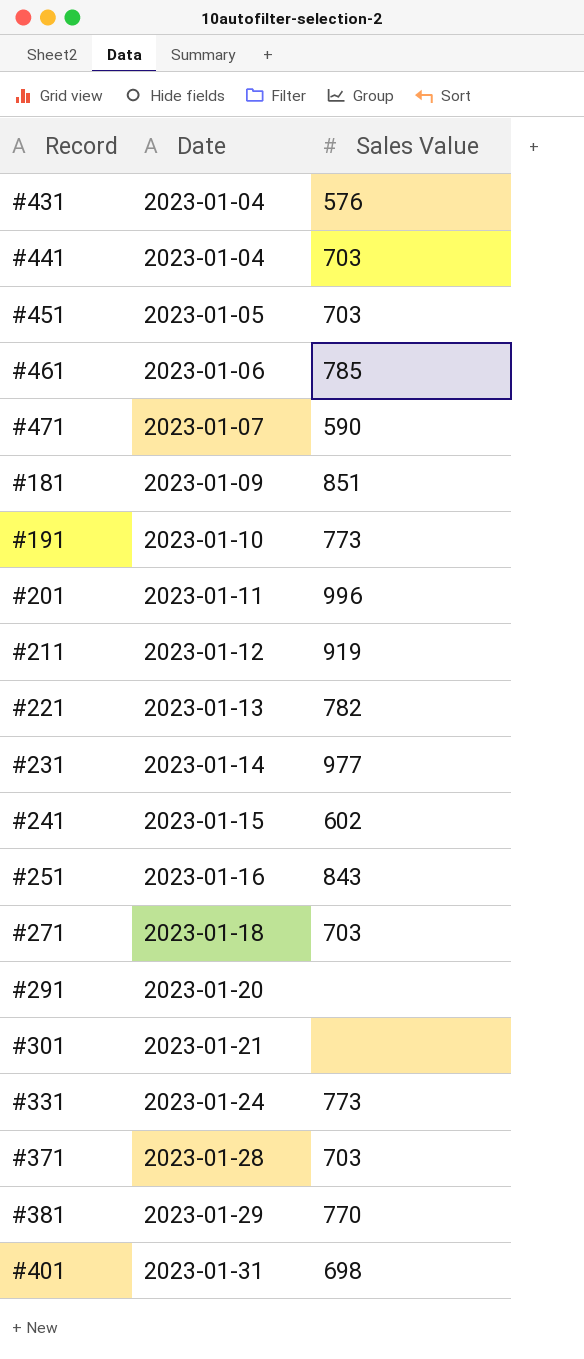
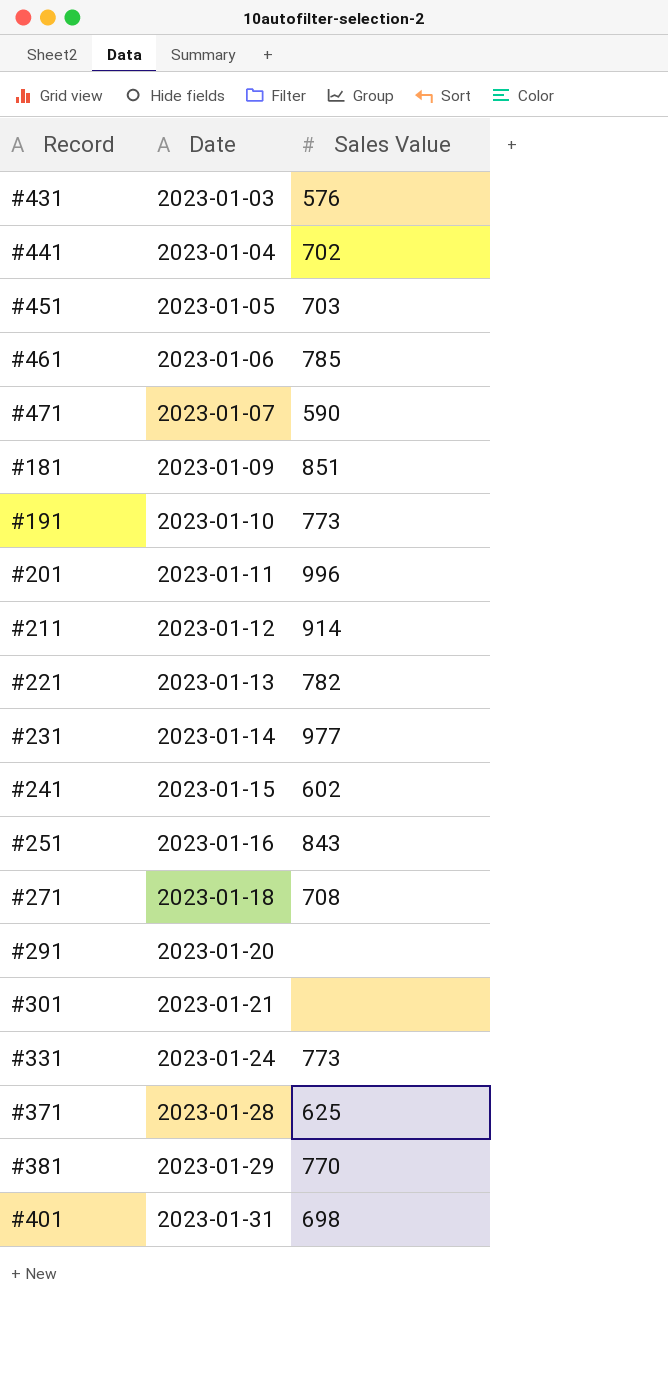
#431 | Date: 2023-01-04 -> 2023-01-03
#441 | Sales Value: 703 -> 702
#211 | Sales Value: 919 -> 914
#271 | Sales Value: 703 -> 708
#371 | Sales Value: 703 -> 625

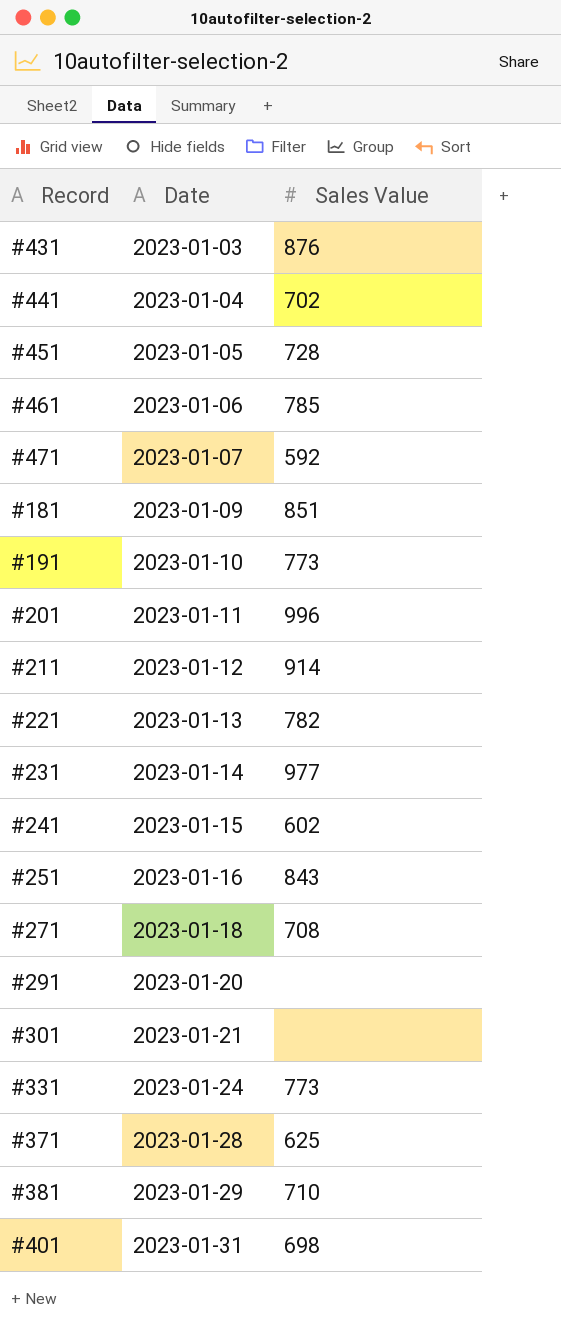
#431 | Sales Value: 576 -> 876
#451 | Sales Value: 703 -> 728
#471 | Sales Value: 590 -> 592
#381 | Sales Value: 770 -> 710

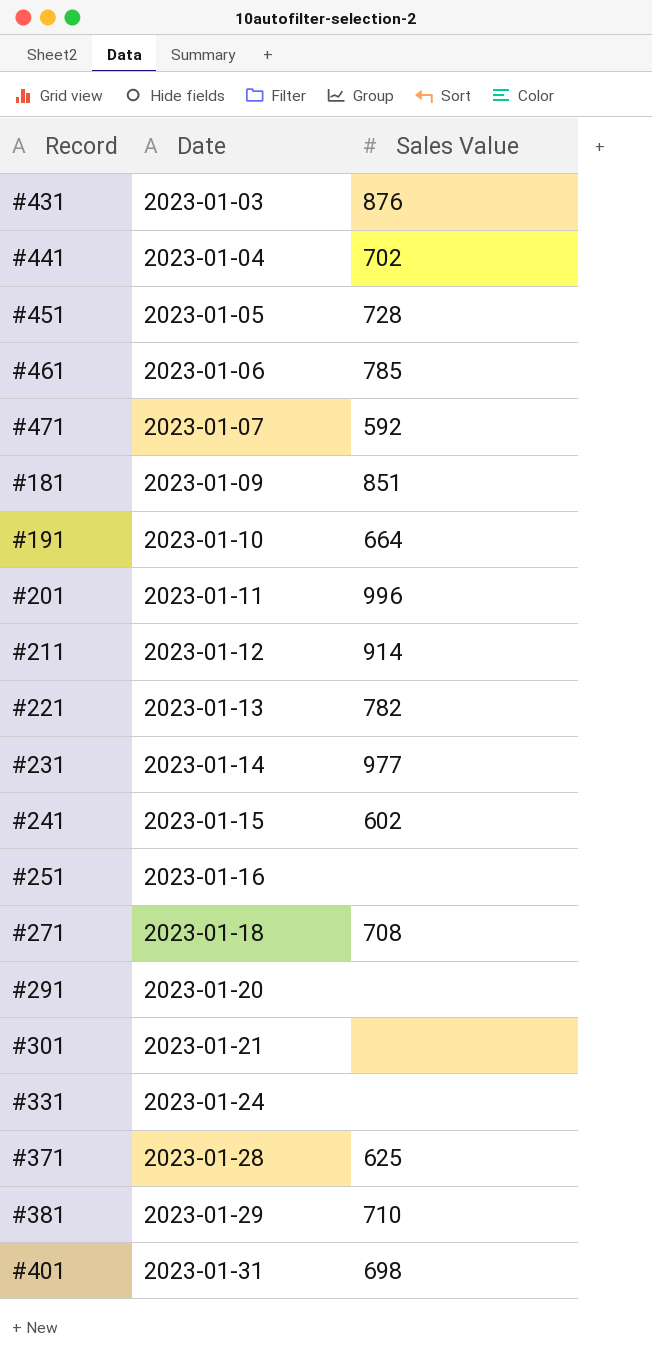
#191 | Sales Value: 773 -> 664
#251 | Sales Value: 843 -> none
#331 | Sales Value: 773 -> none

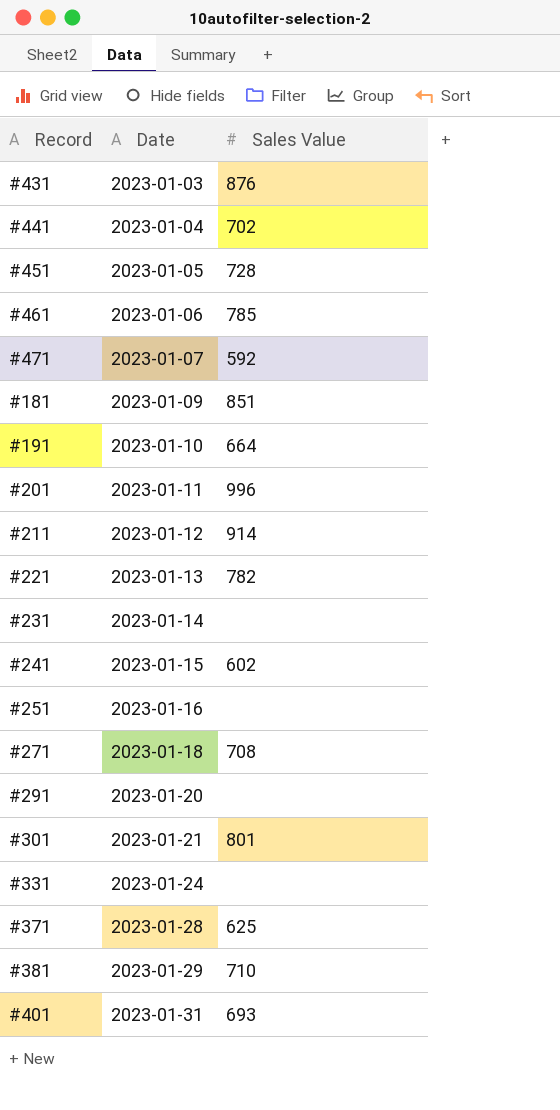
#231 | Sales Value: 977 -> none
#301 | Sales Value: none -> 801
#401 | Sales Value: 698 -> 693

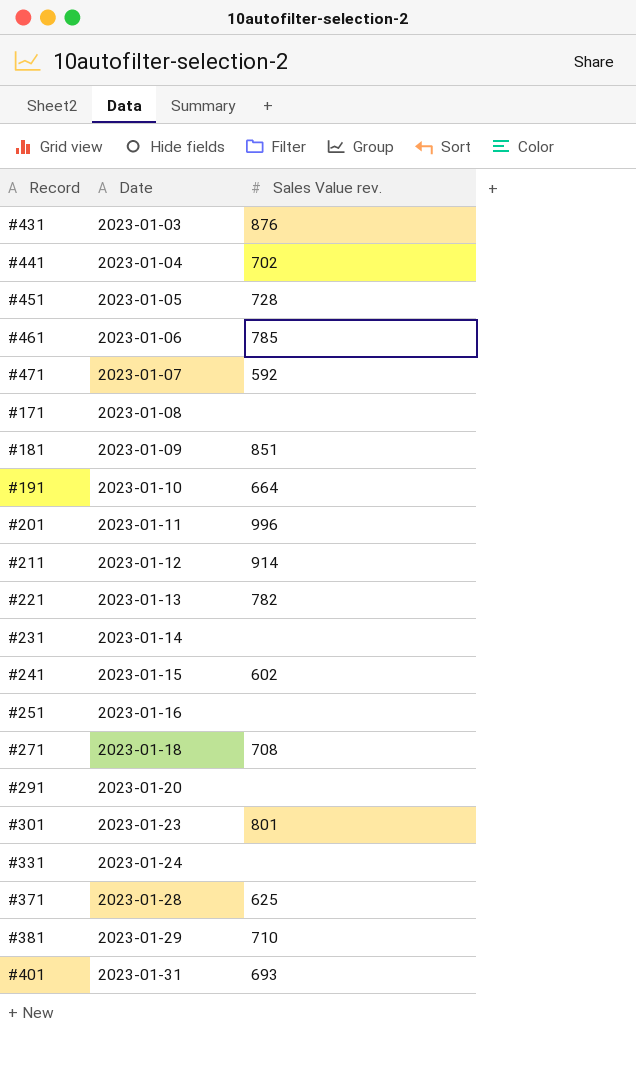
column name: Sales Value -> Sales Value rev.
row #171: none -> 2023-01-08 | none
#301 | Date: 2023-01-21 -> 2023-01-23

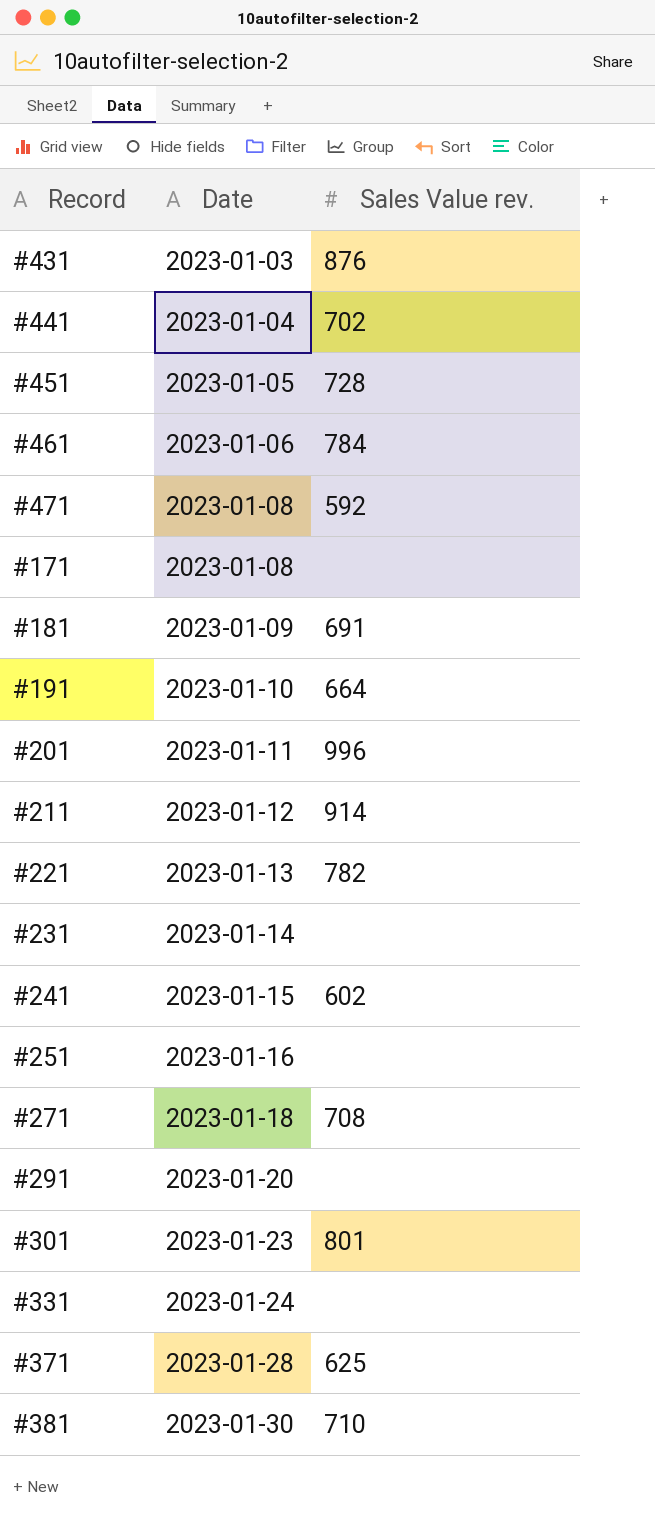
row #401: 2023-01-31 | 693 -> none
#461 | Sales Value rev.: 785 -> 784
#471 | Date: 2023-01-07 -> 2023-01-08
#181 | Sales Value rev.: 851 -> 691
#381 | Date: 2023-01-29 -> 2023-01-30

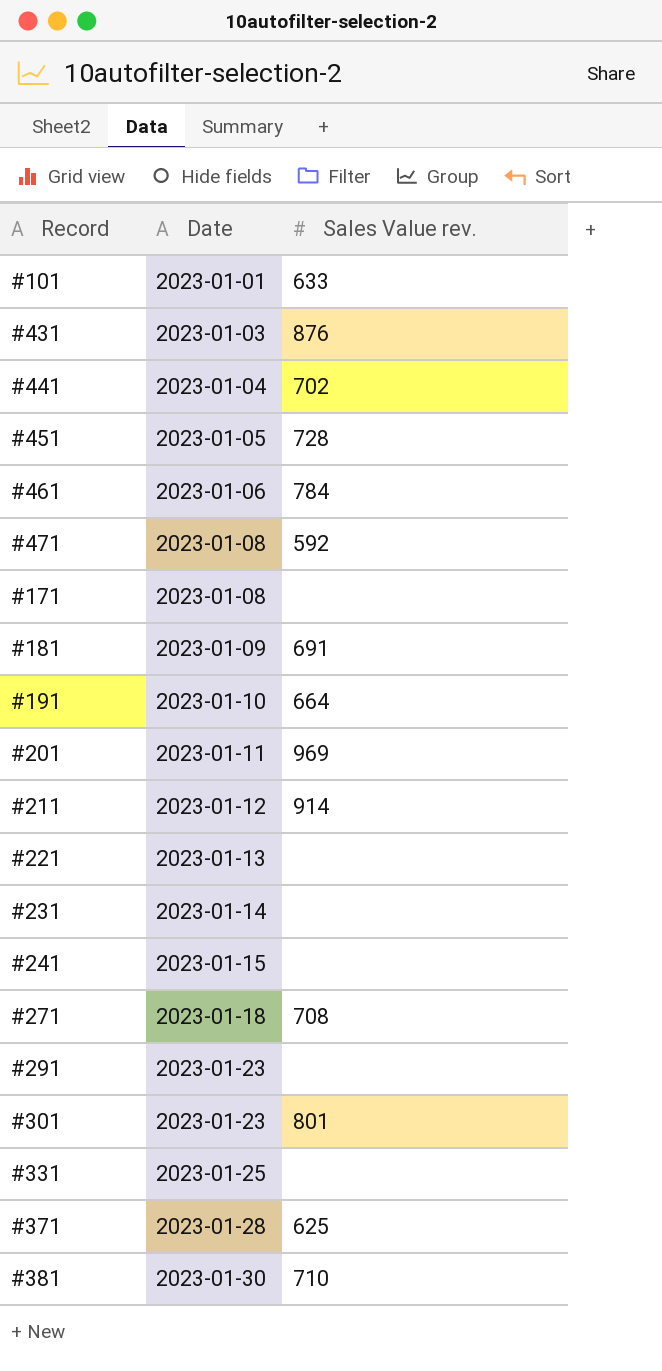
row #251: 2023-01-16 | none -> none
row #101: none -> 2023-01-01 | 633
#201 | Sales Value rev.: 996 -> 969
#221 | Sales Value rev.: 782 -> none
#241 | Sales Value rev.: 602 -> none
#291 | Date: 2023-01-20 -> 2023-01-23
#331 | Date: 2023-01-24 -> 2023-01-25

